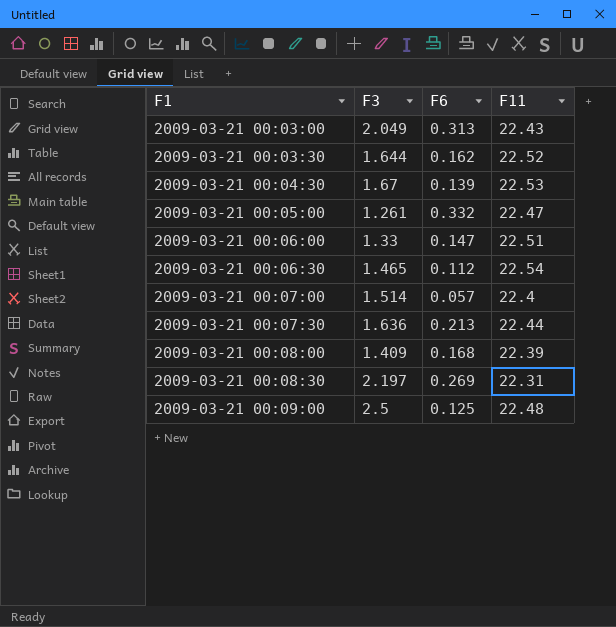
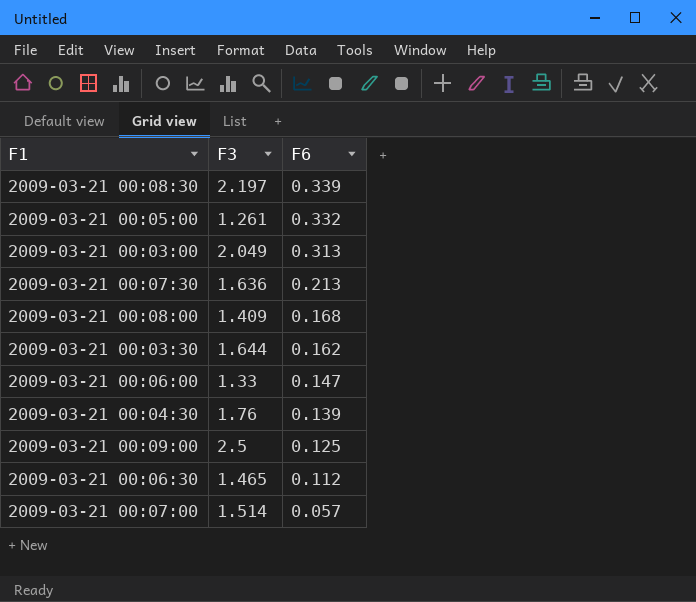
row order: F1 ascending -> F6 descending
column F11 | position: 4 -> none
2009-03-21 00:08:30 | F6: 0.269 -> 0.339
2009-03-21 00:04:30 | F3: 1.67 -> 1.76

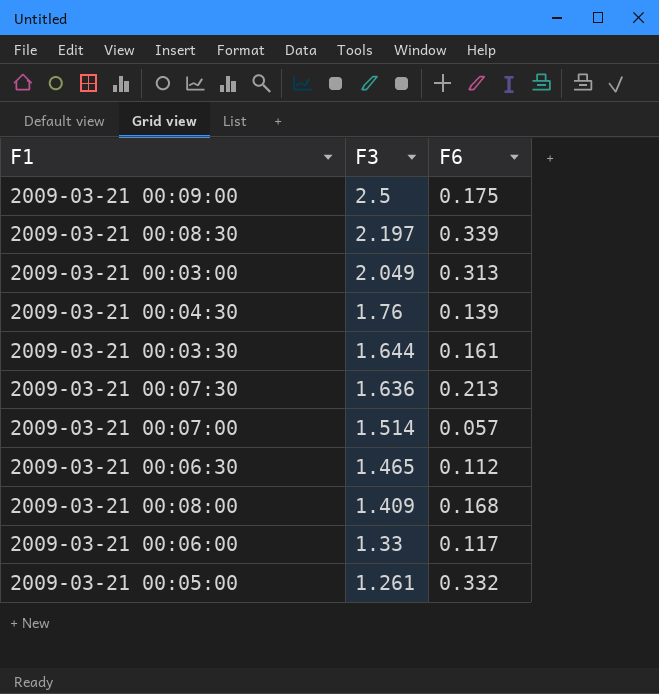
row order: F6 descending -> F3 descending
2009-03-21 00:09:00 | F6: 0.125 -> 0.175
2009-03-21 00:03:30 | F6: 0.162 -> 0.161
2009-03-21 00:06:00 | F6: 0.147 -> 0.117

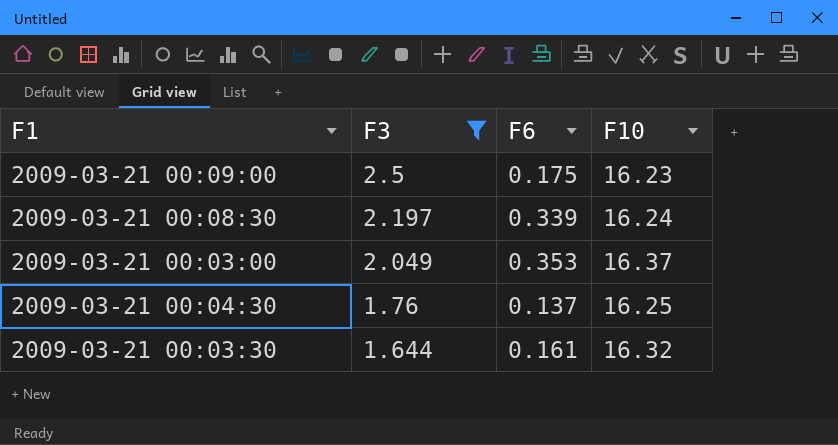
filter: none -> F3 >= 1.644
column F10 | position: none -> 4
2009-03-21 00:03:00 | F6: 0.313 -> 0.353
2009-03-21 00:04:30 | F6: 0.139 -> 0.137

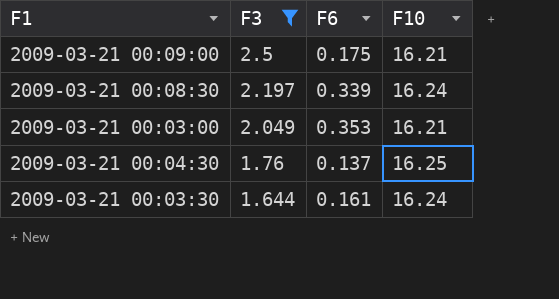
2009-03-21 00:09:00 | F10: 16.23 -> 16.21
2009-03-21 00:03:00 | F10: 16.37 -> 16.21
2009-03-21 00:03:30 | F10: 16.32 -> 16.24

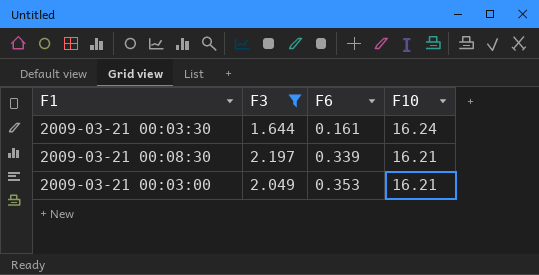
row order: F3 descending -> F6 ascending
row 2009-03-21 00:09:00: 2.5 | 0.175 | 16.21 -> none
row 2009-03-21 00:04:30: 1.76 | 0.137 | 16.25 -> none
2009-03-21 00:08:30 | F10: 16.24 -> 16.21

